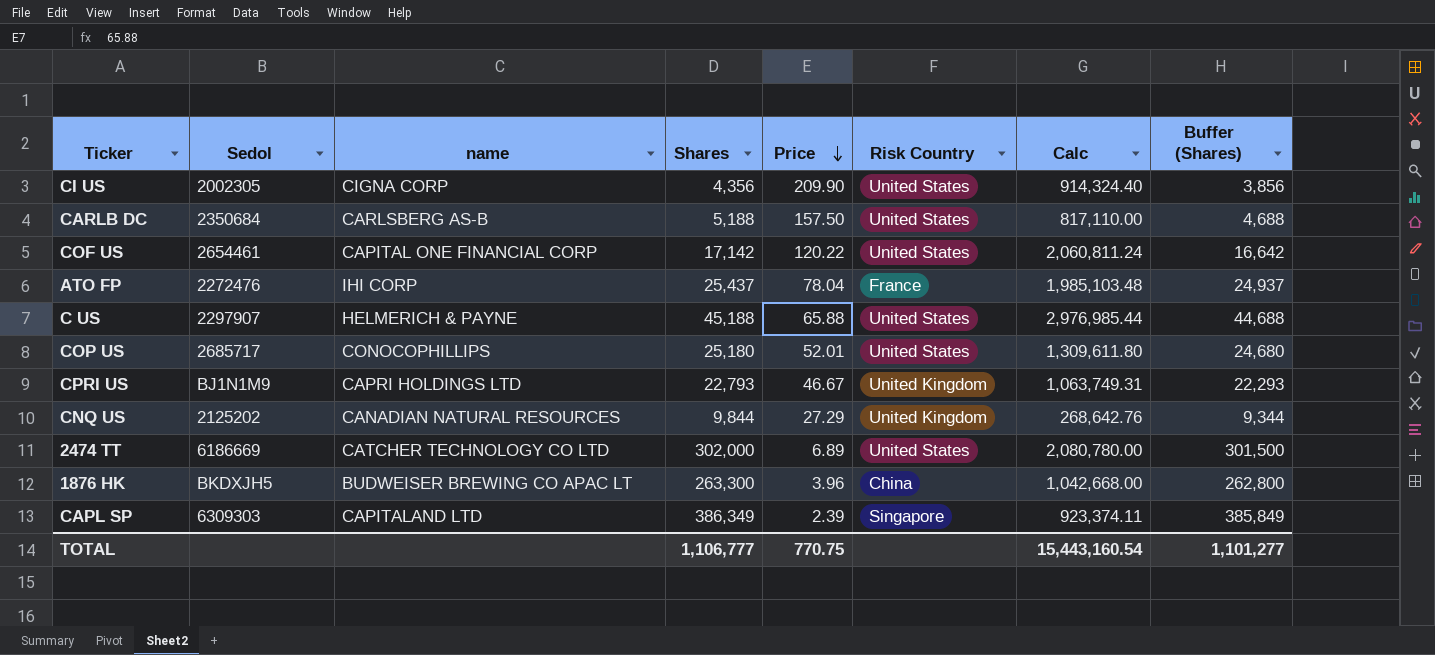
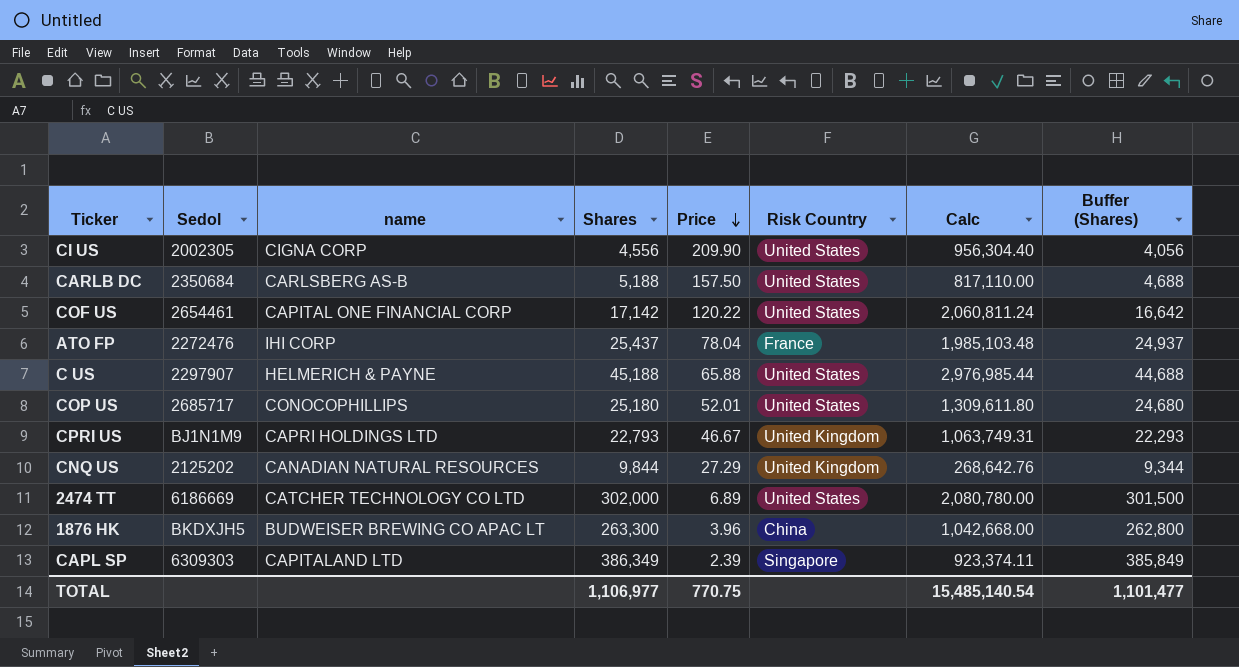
CI US | Shares: 4,356 -> 4,556
CI US | Calc: 914,324.40 -> 956,304.40
CI US | Buffer (Shares): 3,856 -> 4,056
TOTAL | Shares: 1,106,777 -> 1,106,977
TOTAL | Calc: 15,443,160.54 -> 15,485,140.54
TOTAL | Buffer (Shares): 1,101,277 -> 1,101,477

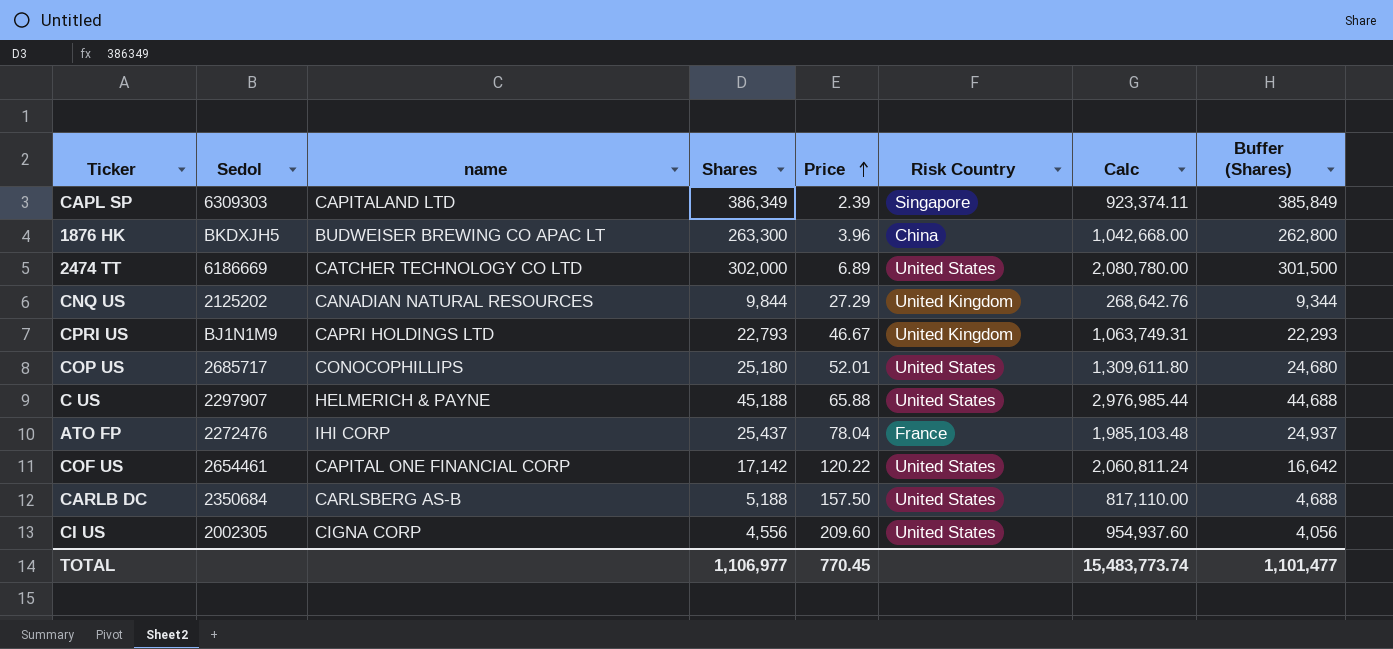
row order: Price descending -> Price ascending
CI US | Price: 209.90 -> 209.60
CI US | Calc: 956,304.40 -> 954,937.60
TOTAL | Price: 770.75 -> 770.45
TOTAL | Calc: 15,485,140.54 -> 15,483,773.74

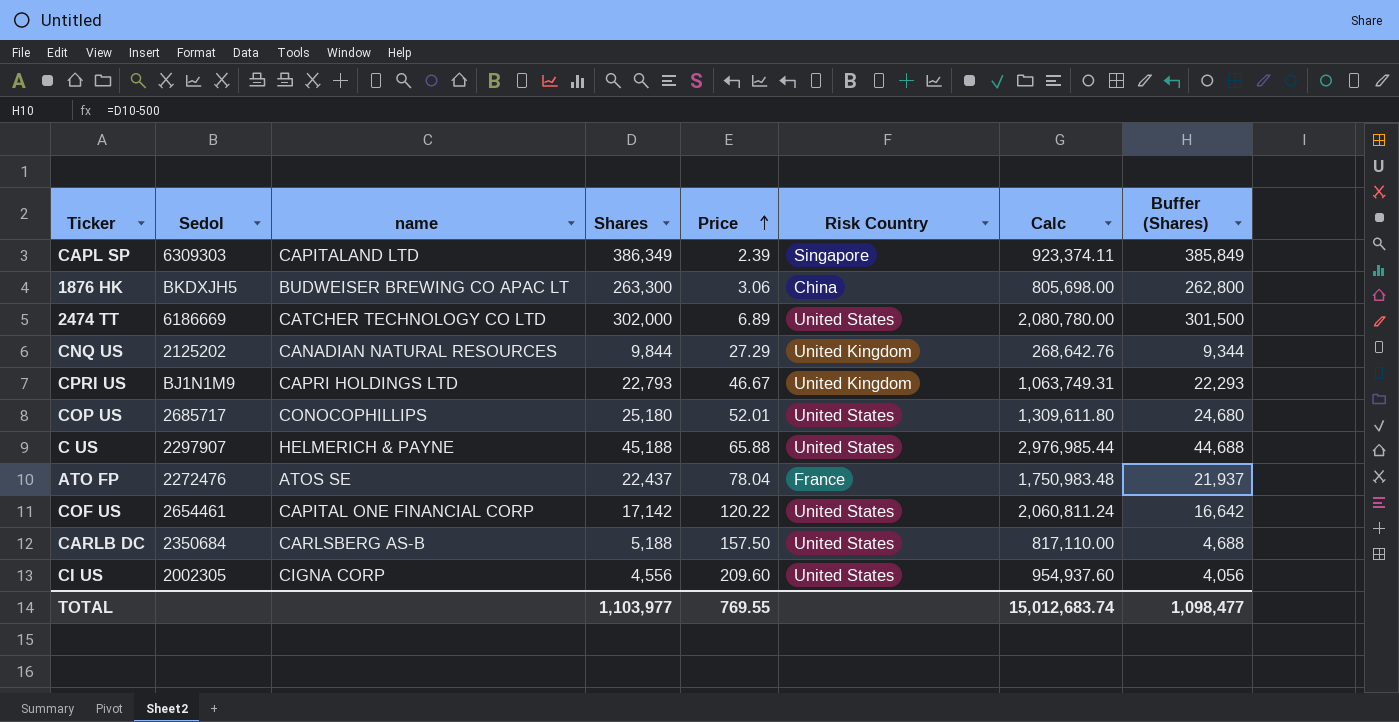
1876 HK | Price: 3.96 -> 3.06
1876 HK | Calc: 1,042,668.00 -> 805,698.00
ATO FP | name: IHI CORP -> ATOS SE
ATO FP | Shares: 25,437 -> 22,437
ATO FP | Calc: 1,985,103.48 -> 1,750,983.48
ATO FP | Buffer (Shares): 24,937 -> 21,937
TOTAL | Shares: 1,106,977 -> 1,103,977
TOTAL | Price: 770.45 -> 769.55
TOTAL | Calc: 15,483,773.74 -> 15,012,683.74
TOTAL | Buffer (Shares): 1,101,477 -> 1,098,477

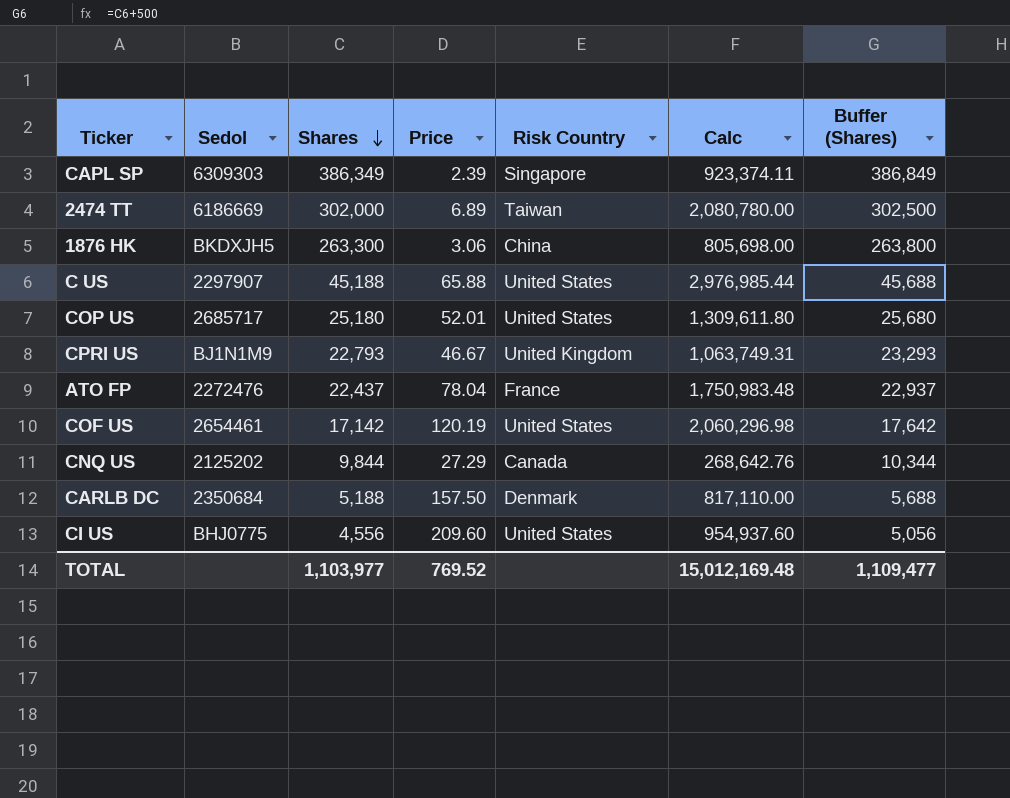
row order: Price ascending -> Shares descending
column name | position: 3 -> none
column Buffer (Shares) | formula: [Shares] - 500 -> [Shares] + 500
2474 TT | Risk Country: United States -> Taiwan
COF US | Price: 120.22 -> 120.19
COF US | Calc: 2,060,811.24 -> 2,060,296.98
CNQ US | Risk Country: United Kingdom -> Canada
CARLB DC | Risk Country: United States -> Denmark
CI US | Sedol: 2002305 -> BHJ0775
TOTAL | Price: 769.55 -> 769.52
TOTAL | Calc: 15,012,683.74 -> 15,012,169.48
TOTAL | Buffer (Shares): 1,098,477 -> 1,109,477

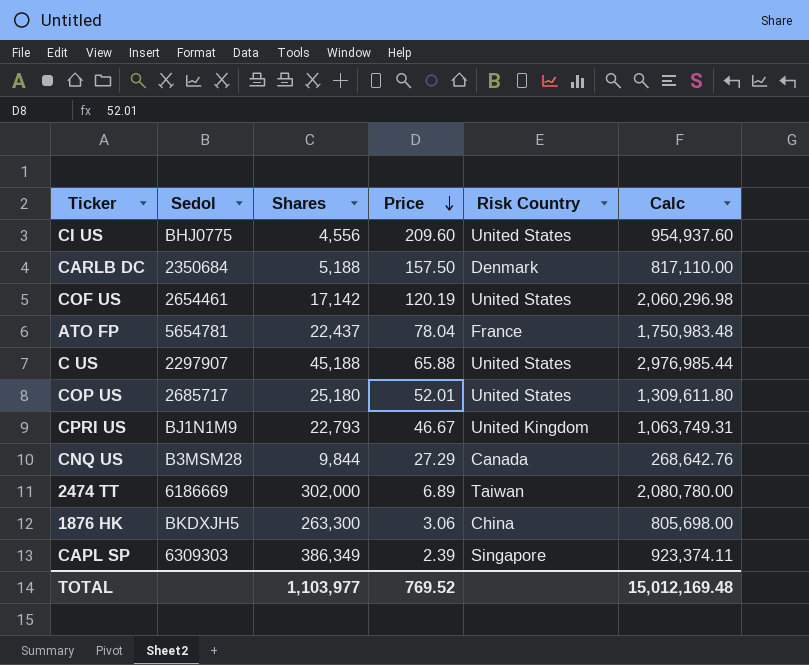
row order: Shares descending -> Price descending
column Buffer (Shares) | formula: [Shares] + 500 -> none
ATO FP | Sedol: 2272476 -> 5654781
CNQ US | Sedol: 2125202 -> B3MSM28

